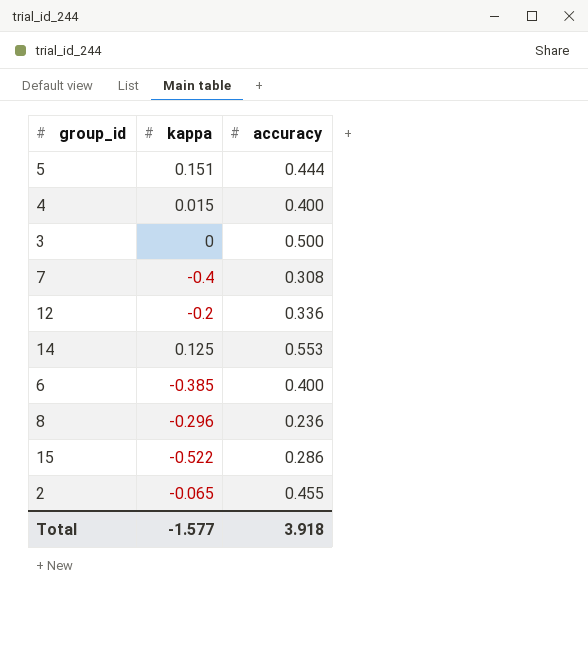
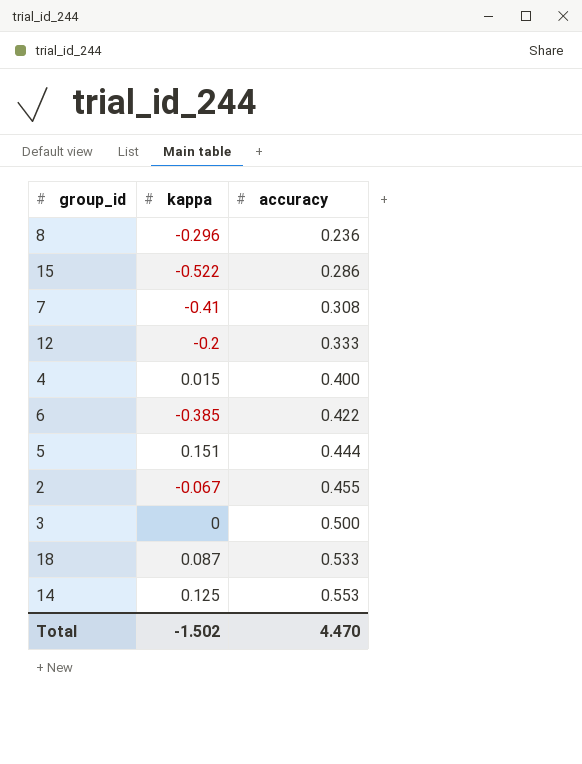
row order: none -> accuracy ascending
7 | kappa: -0.4 -> -0.41
12 | accuracy: 0.336 -> 0.333
6 | accuracy: 0.400 -> 0.422
2 | kappa: -0.065 -> -0.067
row 18: none -> 0.087 | 0.533
Total | kappa: -1.577 -> -1.502
Total | accuracy: 3.918 -> 4.470

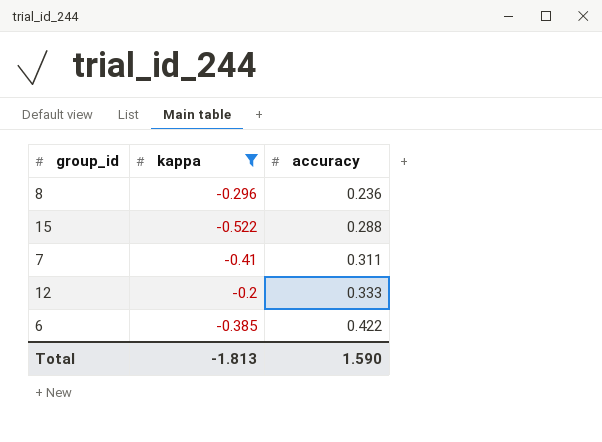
filter: none -> kappa <= -0.2
15 | accuracy: 0.286 -> 0.288
7 | accuracy: 0.308 -> 0.311
Total | kappa: -1.502 -> -1.813
Total | accuracy: 4.470 -> 1.590

